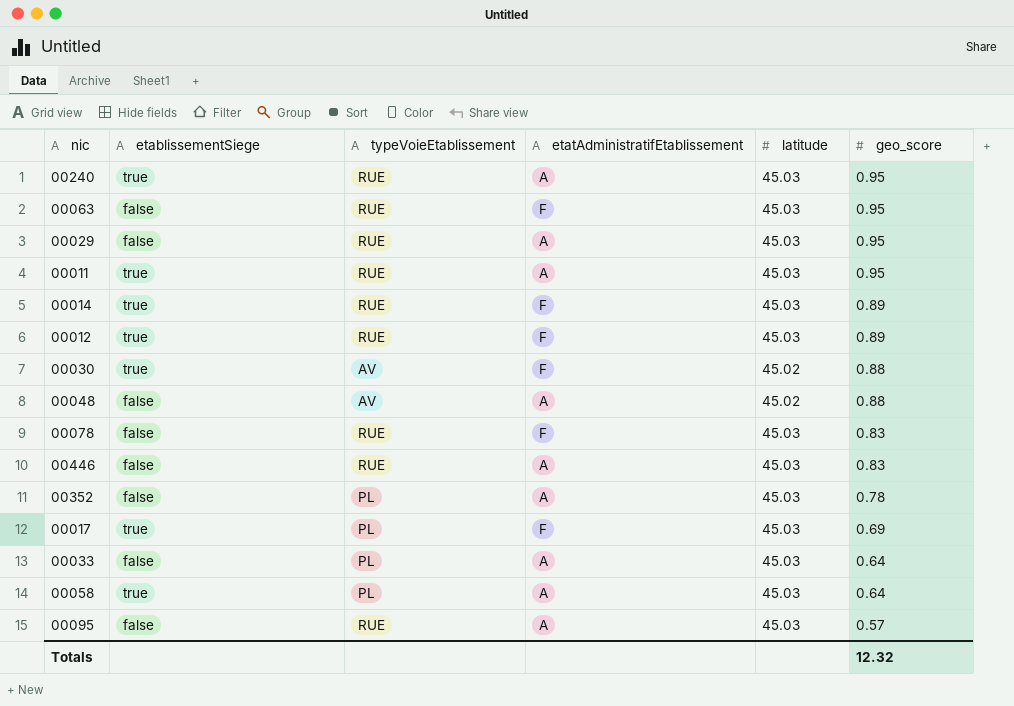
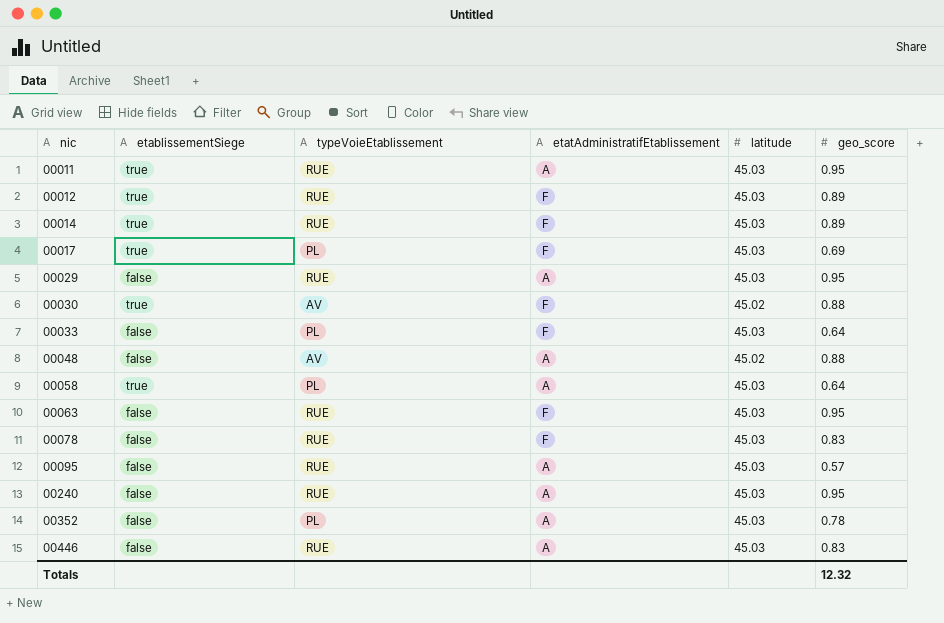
row order: geo_score descending -> nic ascending
00033 | etatAdministratifEtablissement: A -> F
00240 | etablissementSiege: true -> false

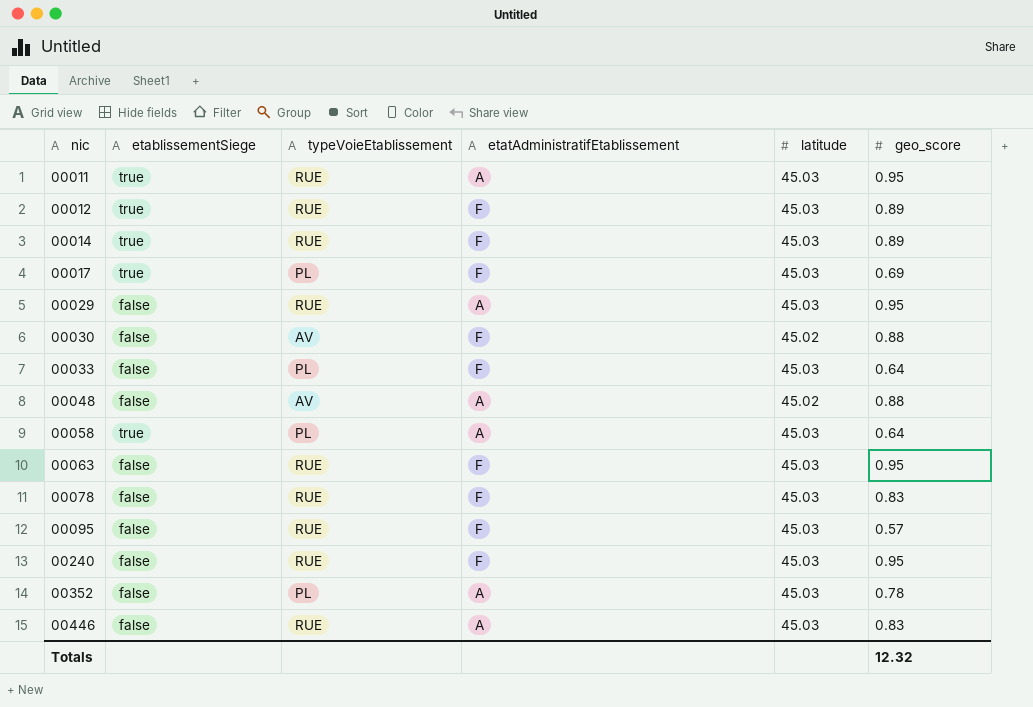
00030 | etablissementSiege: true -> false
00095 | etatAdministratifEtablissement: A -> F
00240 | etatAdministratifEtablissement: A -> F

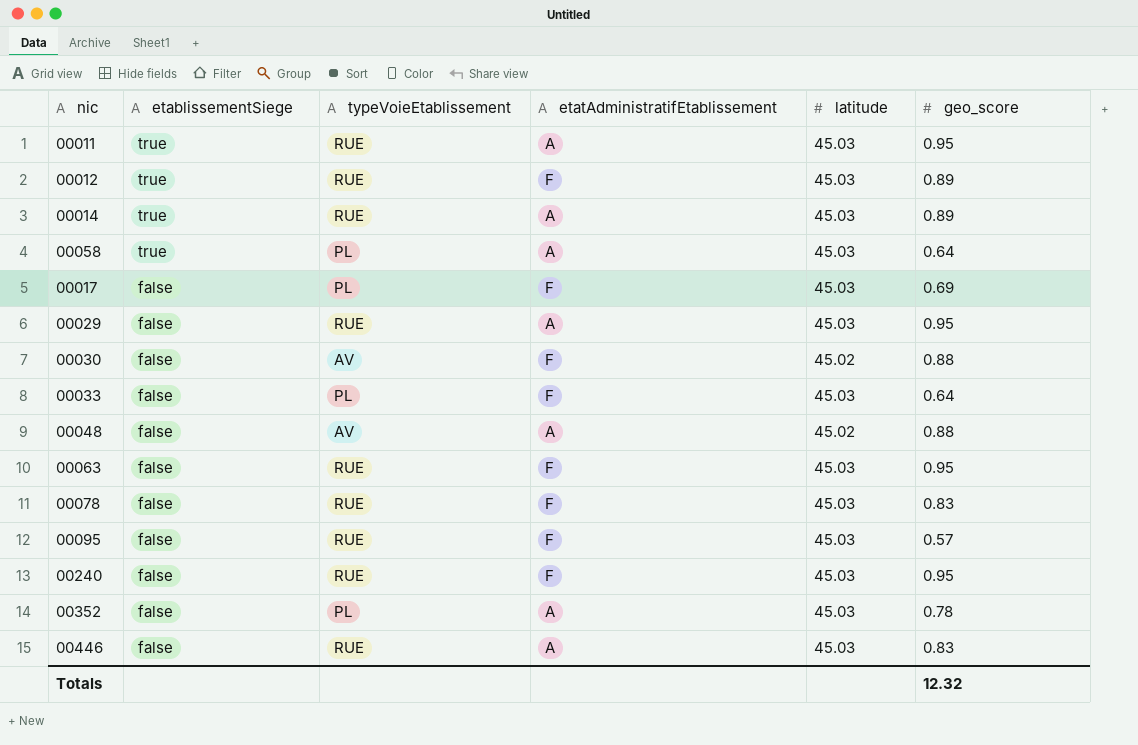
row order: nic ascending -> etablissementSiege descending
00014 | etatAdministratifEtablissement: F -> A
00017 | etablissementSiege: true -> false

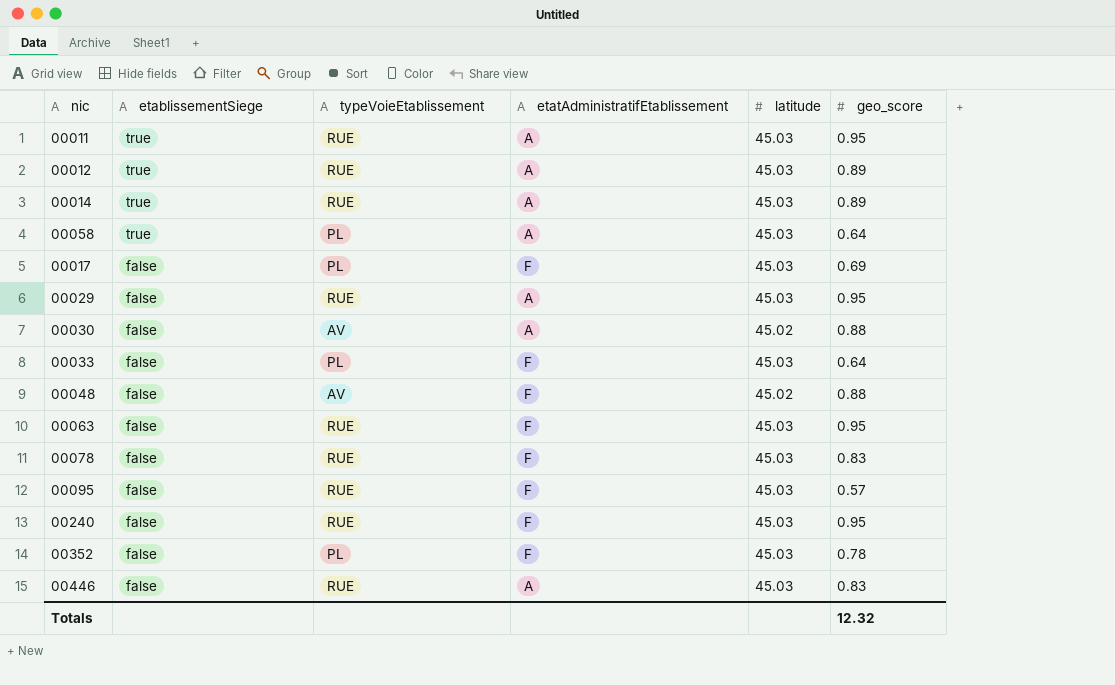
00012 | etatAdministratifEtablissement: F -> A
00030 | etatAdministratifEtablissement: F -> A
00048 | etatAdministratifEtablissement: A -> F
00352 | etatAdministratifEtablissement: A -> F

